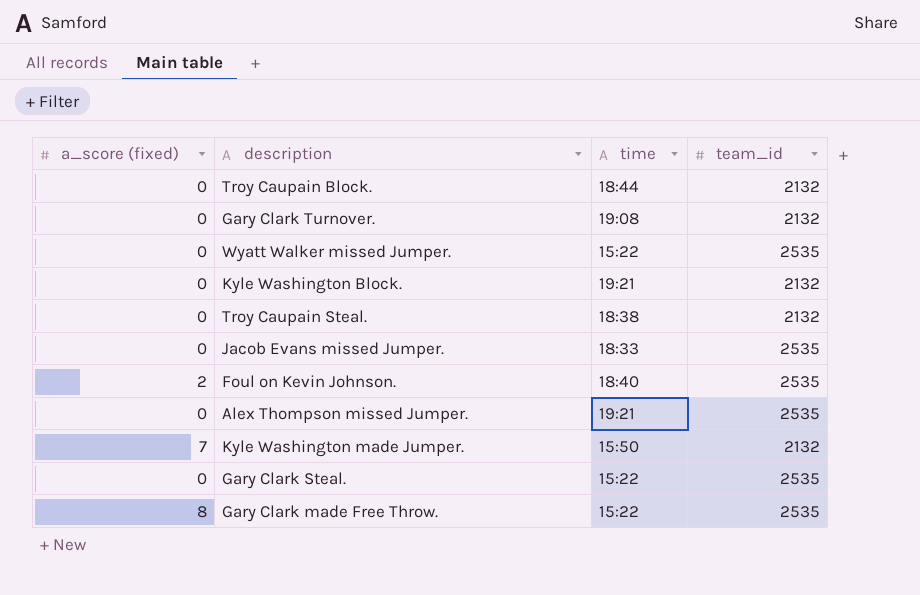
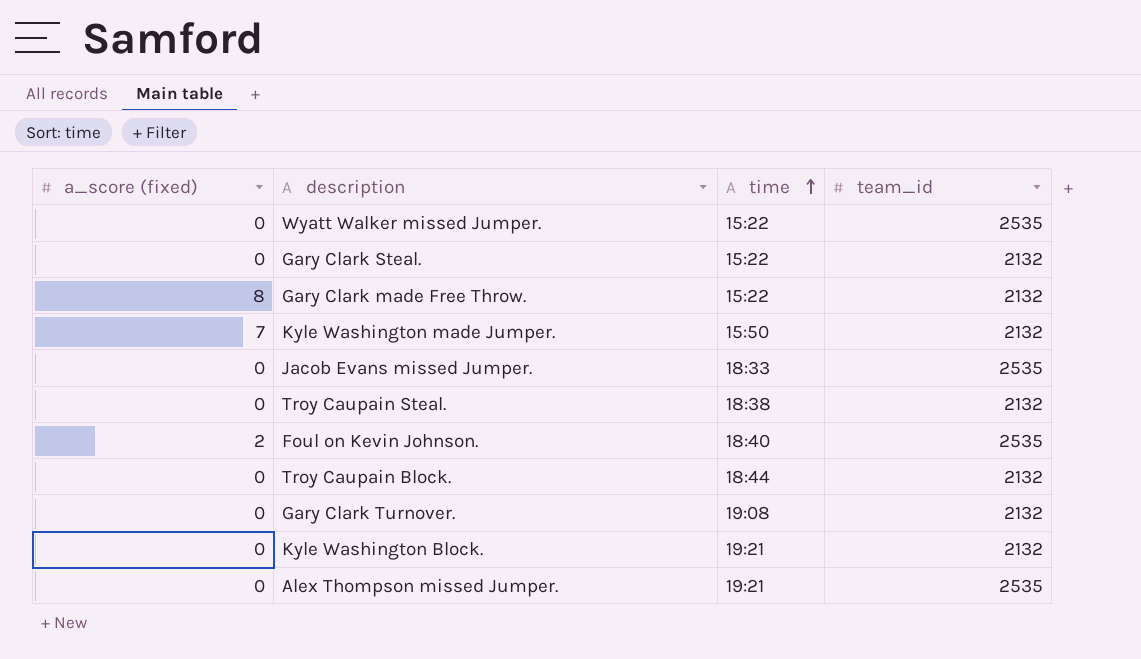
row order: none -> time ascending
Gary Clark Steal. | team_id: 2535 -> 2132
Gary Clark made Free Throw. | team_id: 2535 -> 2132

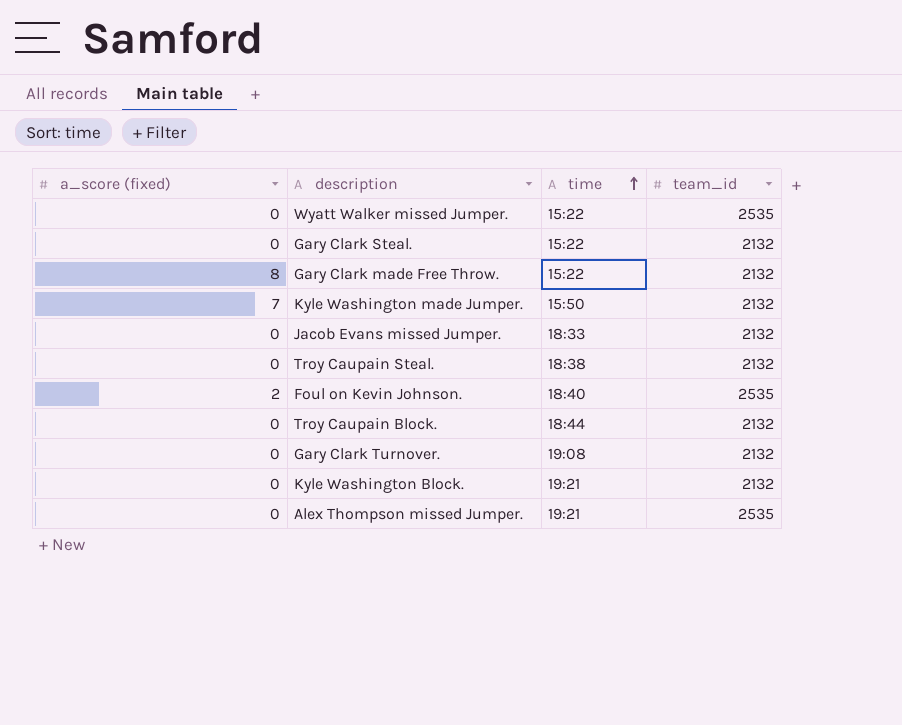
Jacob Evans missed Jumper. | team_id: 2535 -> 2132

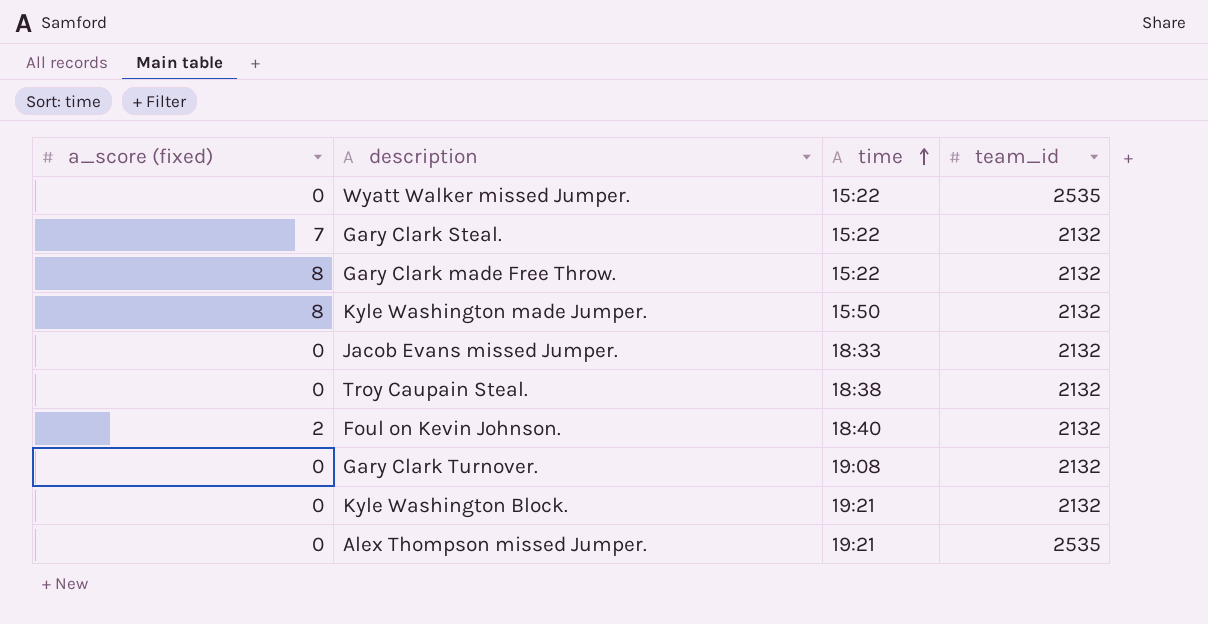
row Troy Caupain Block.: 0 | 18:44 | 2132 -> none
Gary Clark Steal. | a_score (fixed): 0 -> 7
Kyle Washington made Jumper. | a_score (fixed): 7 -> 8
Foul on Kevin Johnson. | team_id: 2535 -> 2132

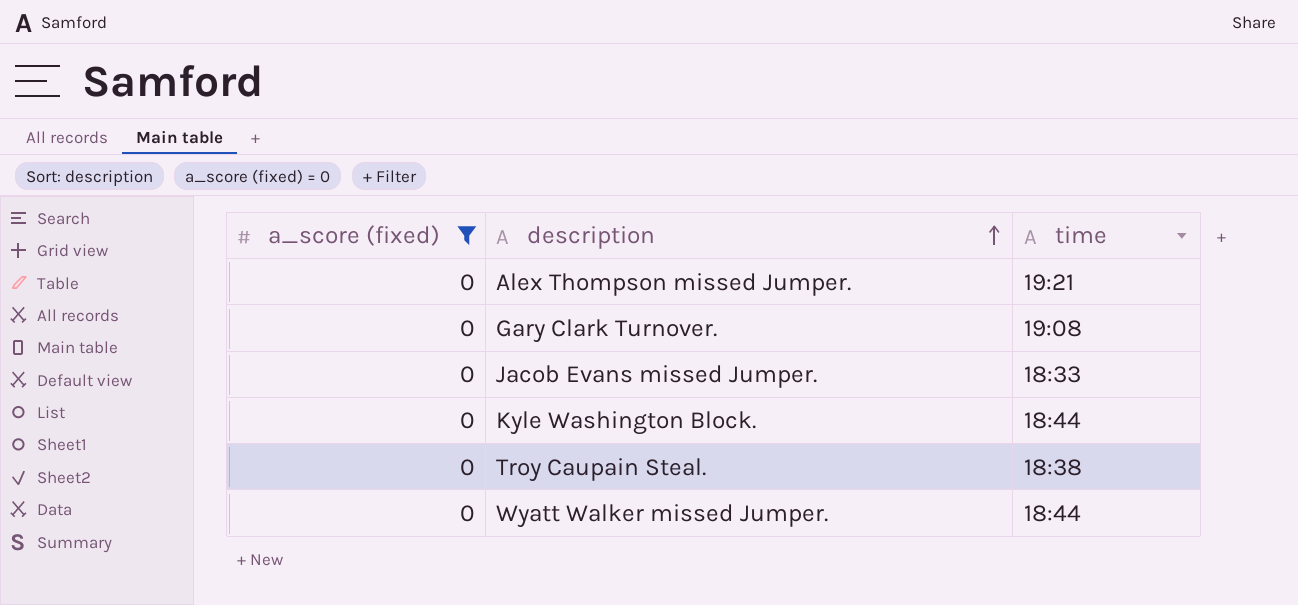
filter: none -> a_score (fixed) = 0
row order: time ascending -> description ascending
column team_id | position: 4 -> none
Kyle Washington Block. | time: 19:21 -> 18:44
Wyatt Walker missed Jumper. | time: 15:22 -> 18:44

